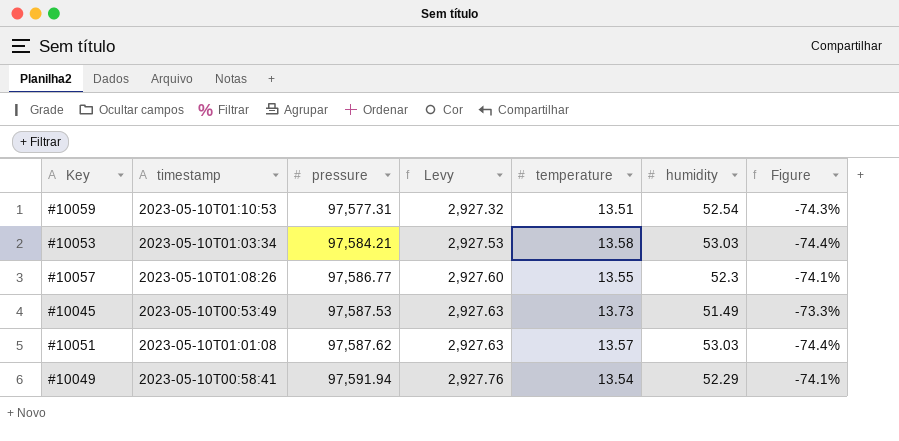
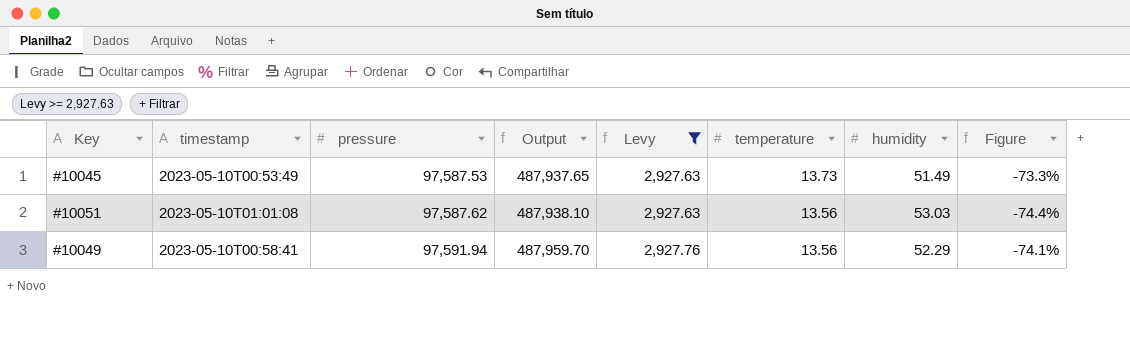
filter: none -> Levy >= 2,927.63
column Output | formula: none -> [pressure] * 5
#10051 | temperature: 13.57 -> 13.56
#10049 | temperature: 13.54 -> 13.56

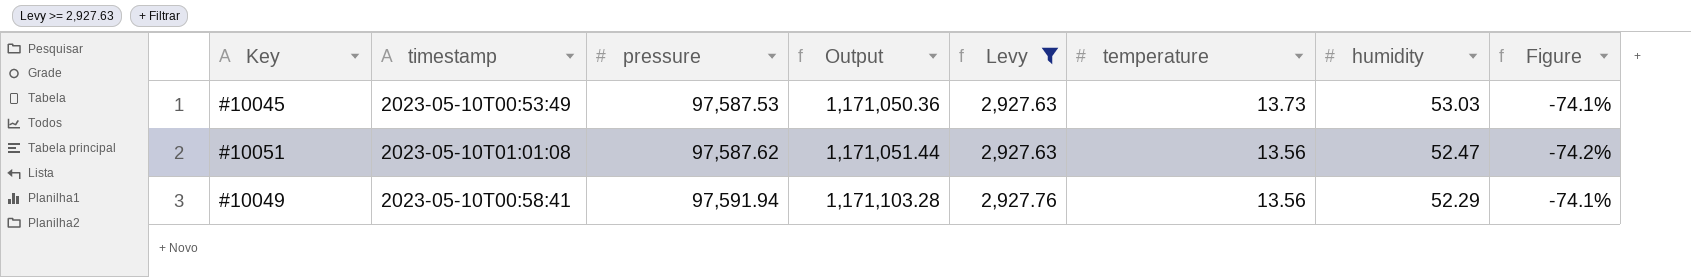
column Output | formula: [pressure] * 5 -> [pressure] * 12
#10045 | humidity: 51.49 -> 53.03
#10045 | Figure: -73.3% -> -74.1%
#10051 | humidity: 53.03 -> 52.47
#10051 | Figure: -74.4% -> -74.2%

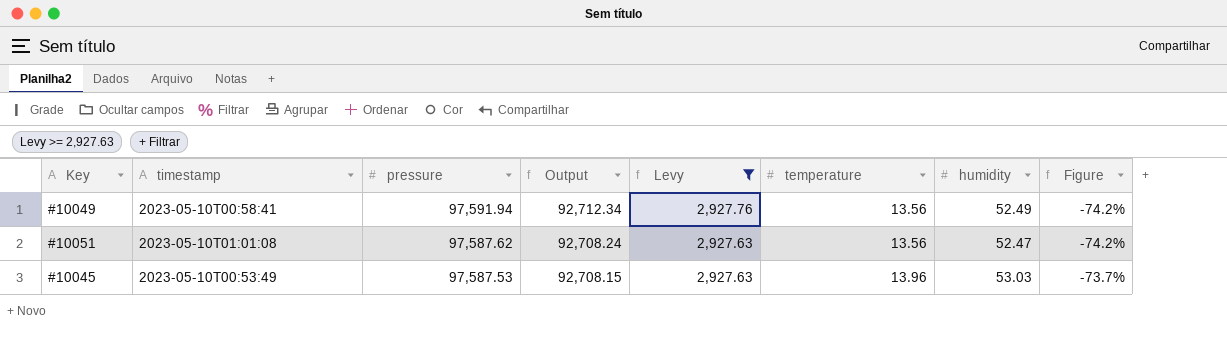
row order: pressure ascending -> pressure descending
column Output | formula: [pressure] * 12 -> [pressure] * 0.95
#10049 | humidity: 52.29 -> 52.49
#10049 | Figure: -74.1% -> -74.2%
#10045 | temperature: 13.73 -> 13.96
#10045 | Figure: -74.1% -> -73.7%

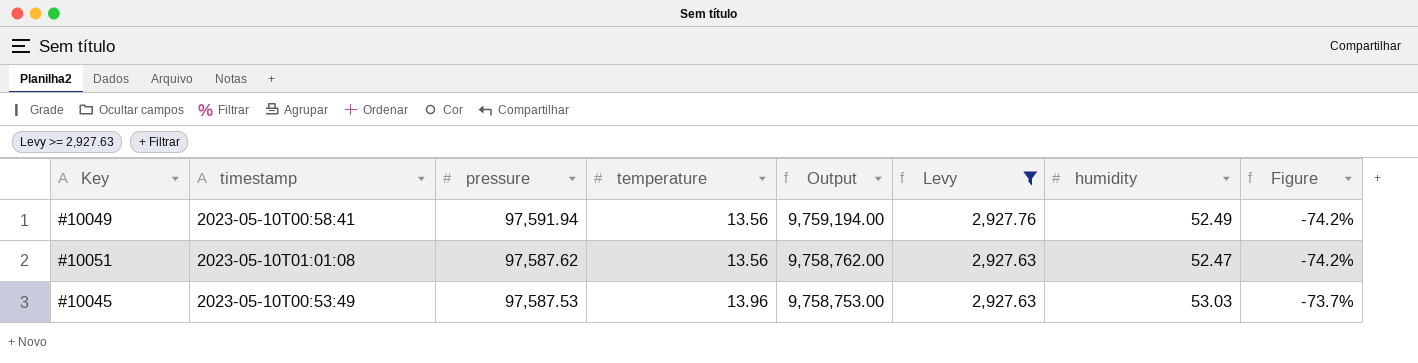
column temperature | position: 6 -> 4
column Output | formula: [pressure] * 0.95 -> [pressure] * 100

